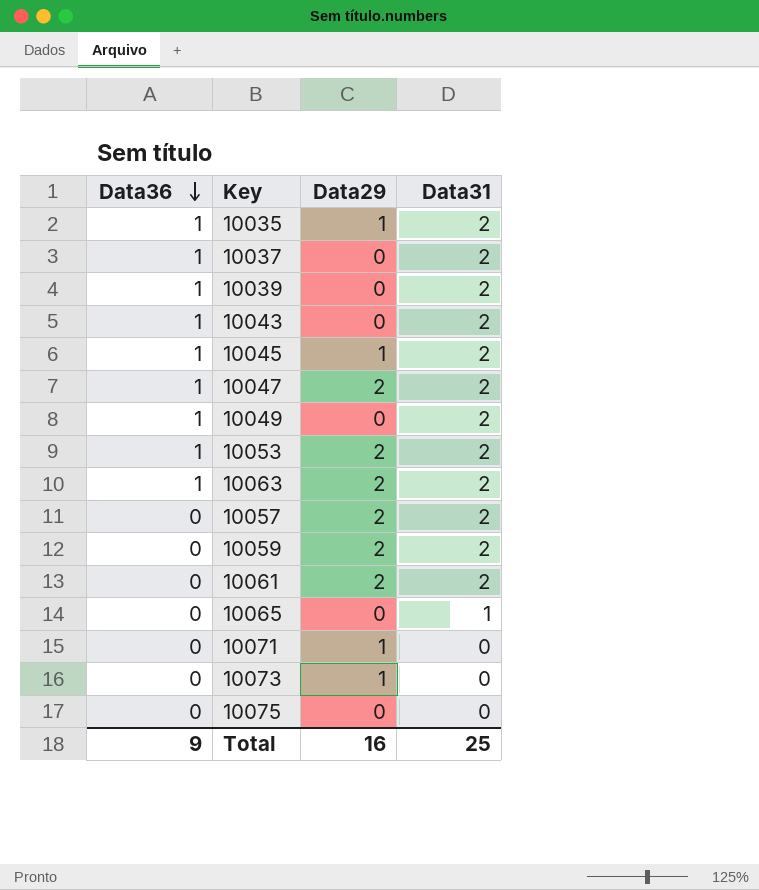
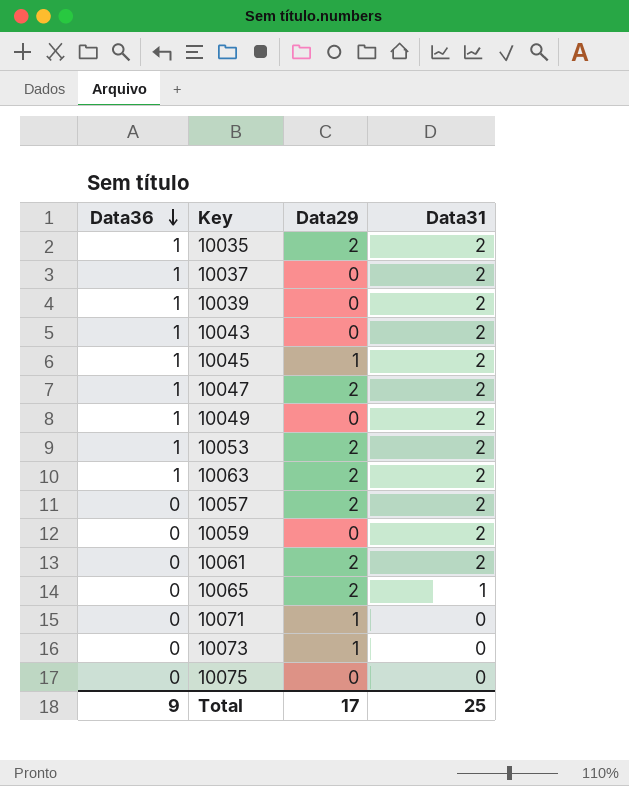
10035 | Data29: 1 -> 2
10059 | Data29: 2 -> 0
10065 | Data29: 0 -> 2
Total | Data29: 16 -> 17

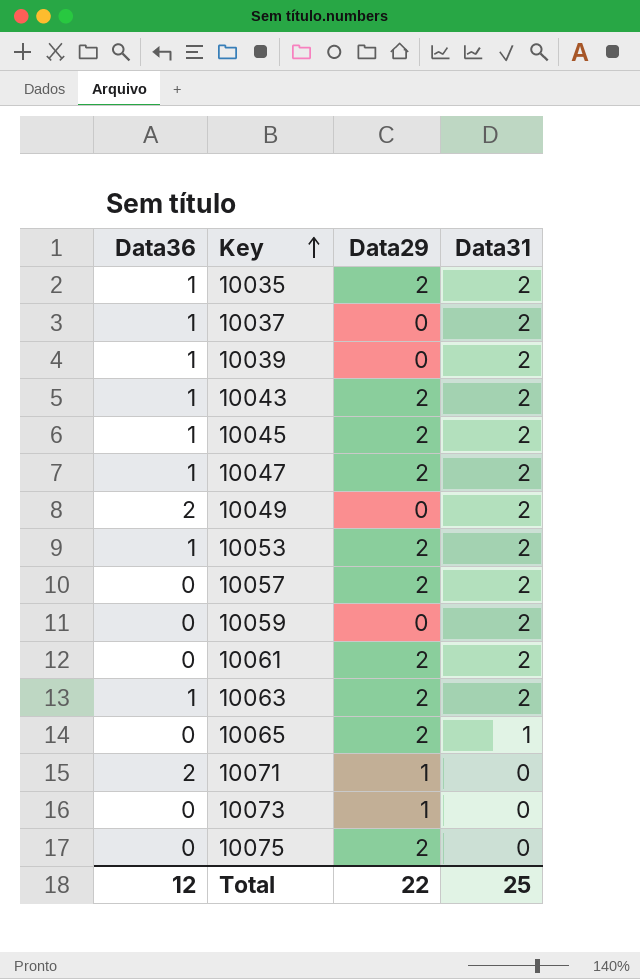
row order: Data36 descending -> Key ascending
10043 | Data29: 0 -> 2
10045 | Data29: 1 -> 2
10049 | Data36: 1 -> 2
10071 | Data36: 0 -> 2
10075 | Data29: 0 -> 2
Total | Data36: 9 -> 12
Total | Data29: 17 -> 22

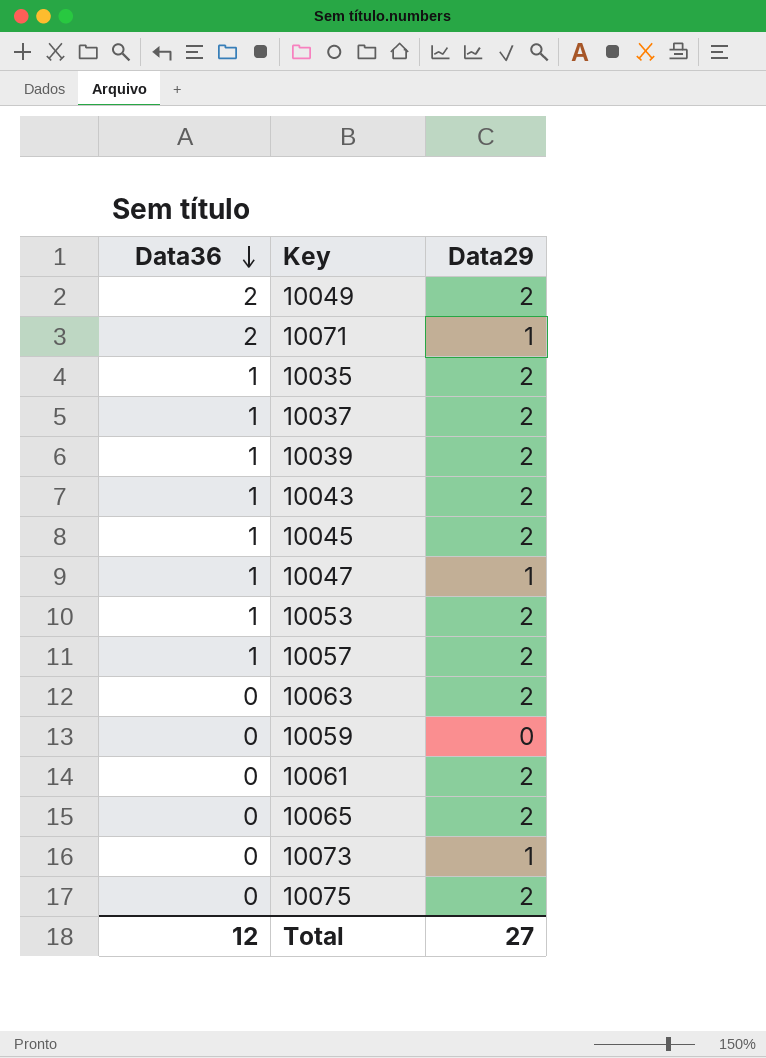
row order: Key ascending -> Data36 descending
column Data31 | position: 4 -> none
10049 | Data29: 0 -> 2
10037 | Data29: 0 -> 2
10039 | Data29: 0 -> 2
10047 | Data29: 2 -> 1
10057 | Data36: 0 -> 1
10063 | Data36: 1 -> 0
Total | Data29: 22 -> 27

